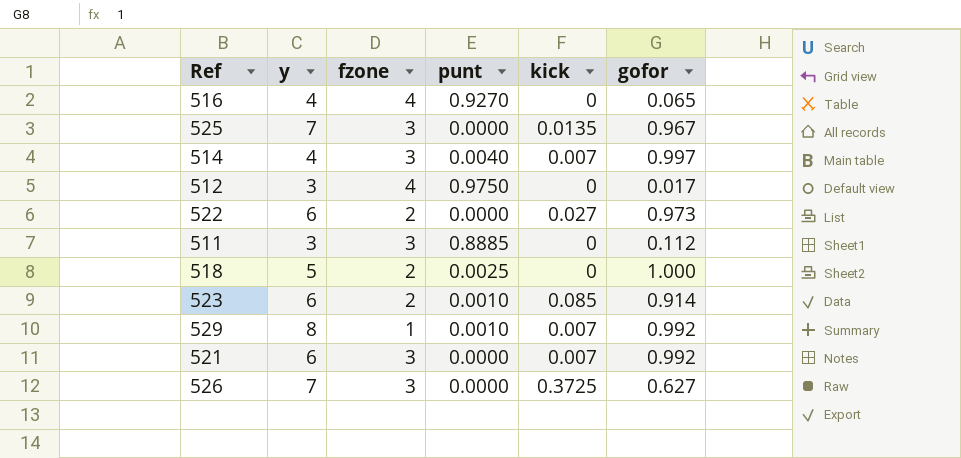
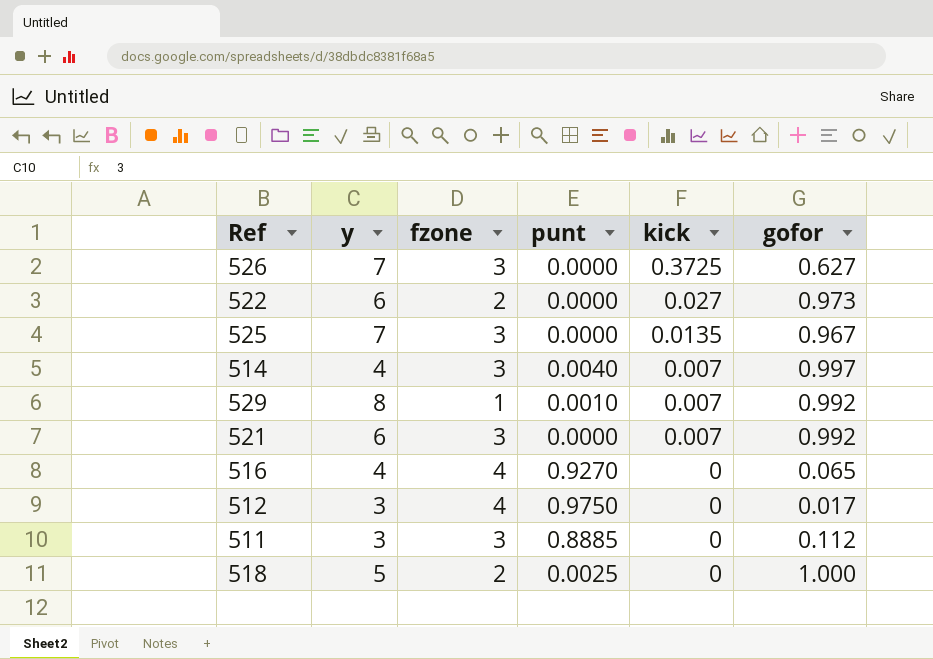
row order: none -> kick descending
row 523: 6 | 2 | 0.0010 | 0.085 | 0.914 -> none

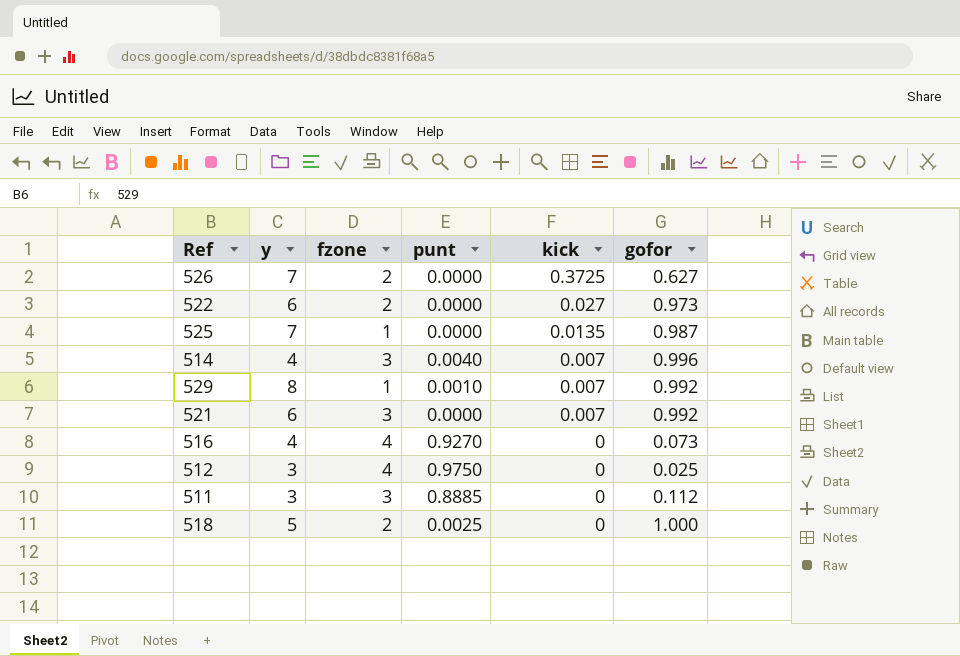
526 | fzone: 3 -> 2
525 | fzone: 3 -> 1
525 | gofor: 0.967 -> 0.987
514 | gofor: 0.997 -> 0.996
516 | gofor: 0.065 -> 0.073
512 | gofor: 0.017 -> 0.025

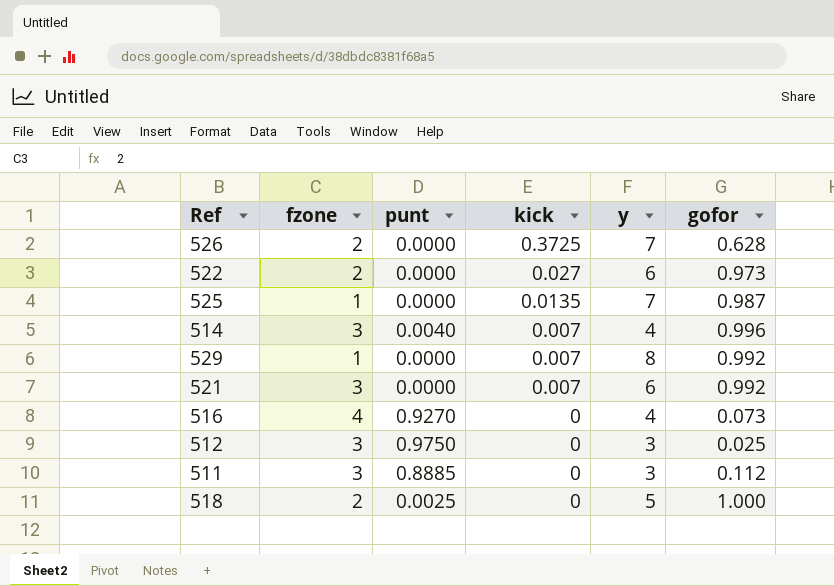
column y | position: 2 -> 5
526 | gofor: 0.627 -> 0.628
529 | punt: 0.0010 -> 0.0000
512 | fzone: 4 -> 3

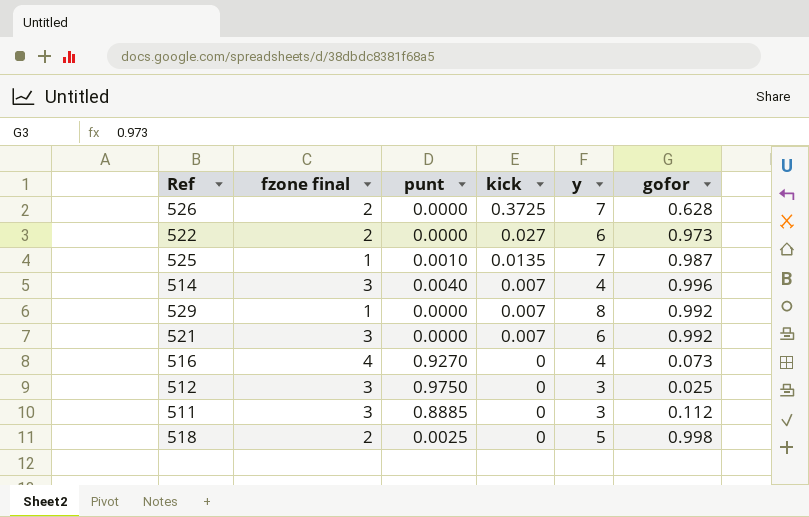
column name: fzone -> fzone final
525 | punt: 0.0000 -> 0.0010
518 | gofor: 1.000 -> 0.998

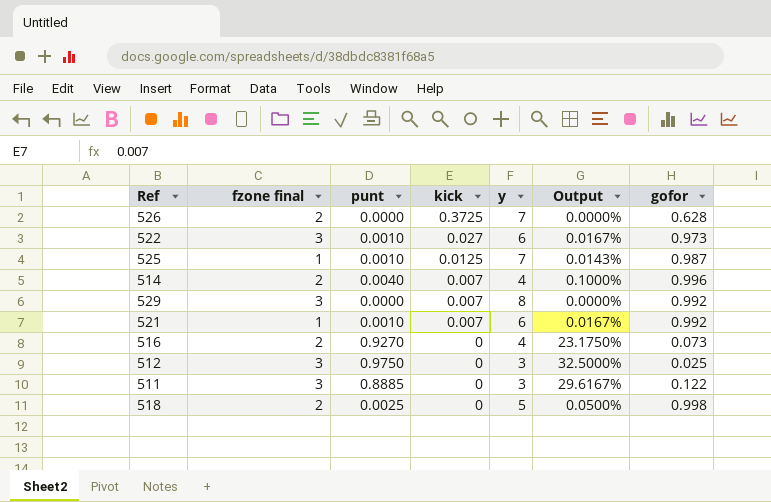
column Output | formula: none -> [punt] / [y]
522 | fzone final: 2 -> 3
522 | punt: 0.0000 -> 0.0010
525 | kick: 0.0135 -> 0.0125
514 | fzone final: 3 -> 2
529 | fzone final: 1 -> 3
521 | fzone final: 3 -> 1
521 | punt: 0.0000 -> 0.0010
516 | fzone final: 4 -> 2
511 | gofor: 0.112 -> 0.122

